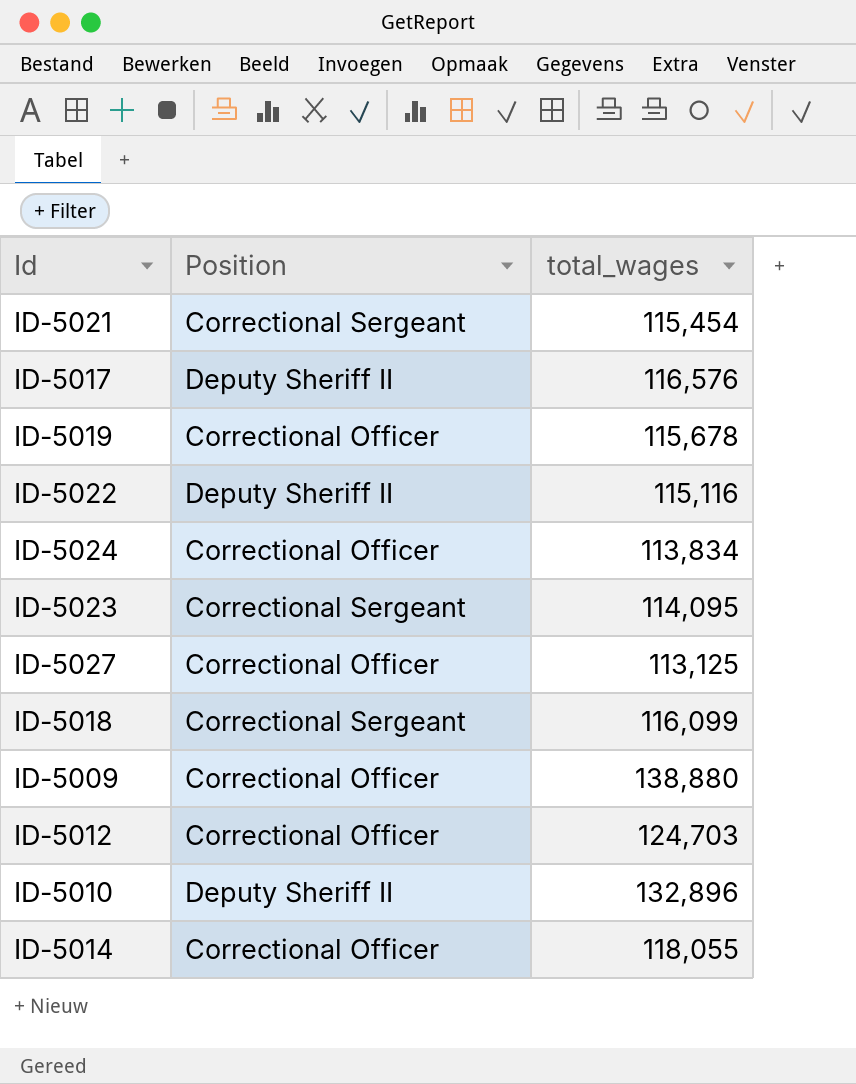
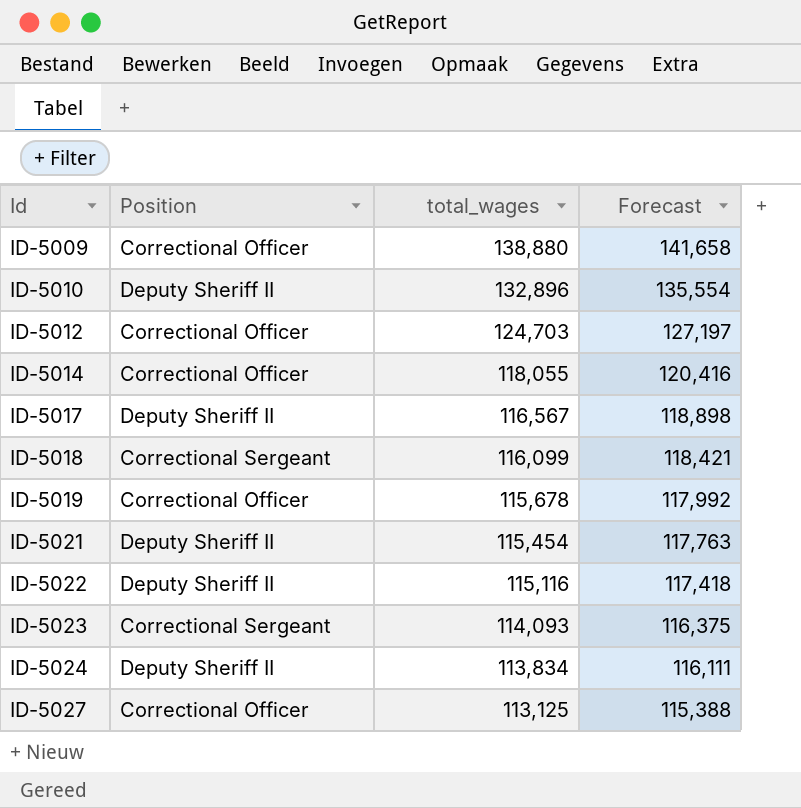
row order: none -> Id ascending
column Forecast | formula: none -> [total_wages] * 1.02
ID-5017 | total_wages: 116,576 -> 116,567
ID-5021 | Position: Correctional Sergeant -> Deputy Sheriff II
ID-5023 | total_wages: 114,095 -> 114,093
ID-5024 | Position: Correctional Officer -> Deputy Sheriff II

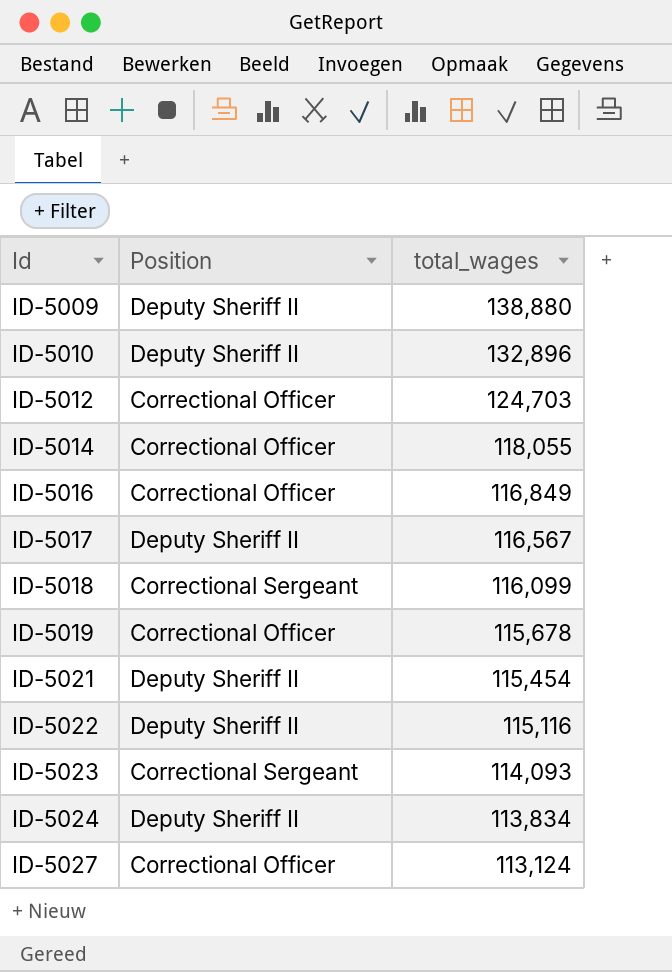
column Forecast | formula: [total_wages] * 1.02 -> none
ID-5009 | Position: Correctional Officer -> Deputy Sheriff II
row ID-5016: none -> Correctional Officer | 116,849
ID-5027 | total_wages: 113,125 -> 113,124

